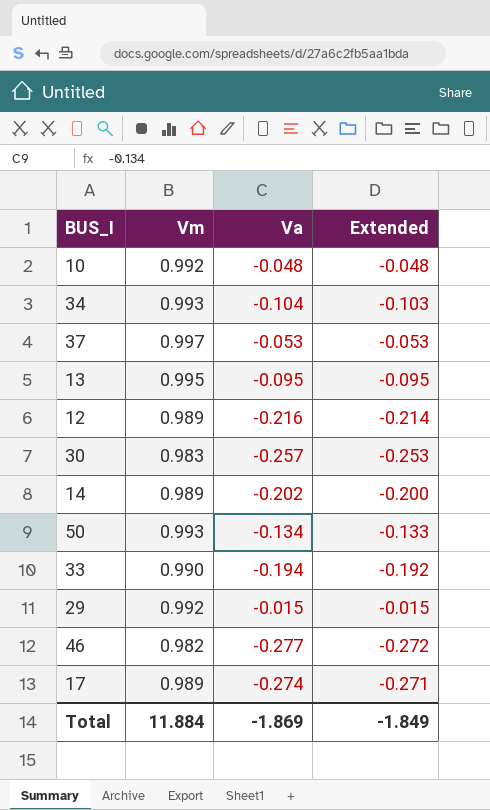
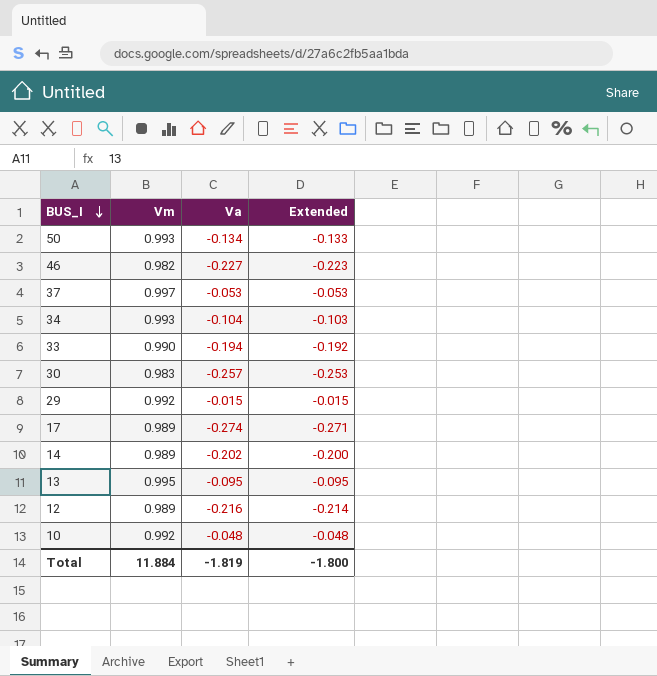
row order: none -> BUS_I descending
46 | Va: -0.277 -> -0.227
46 | Extended: -0.272 -> -0.223
Total | Va: -1.869 -> -1.819
Total | Extended: -1.849 -> -1.800

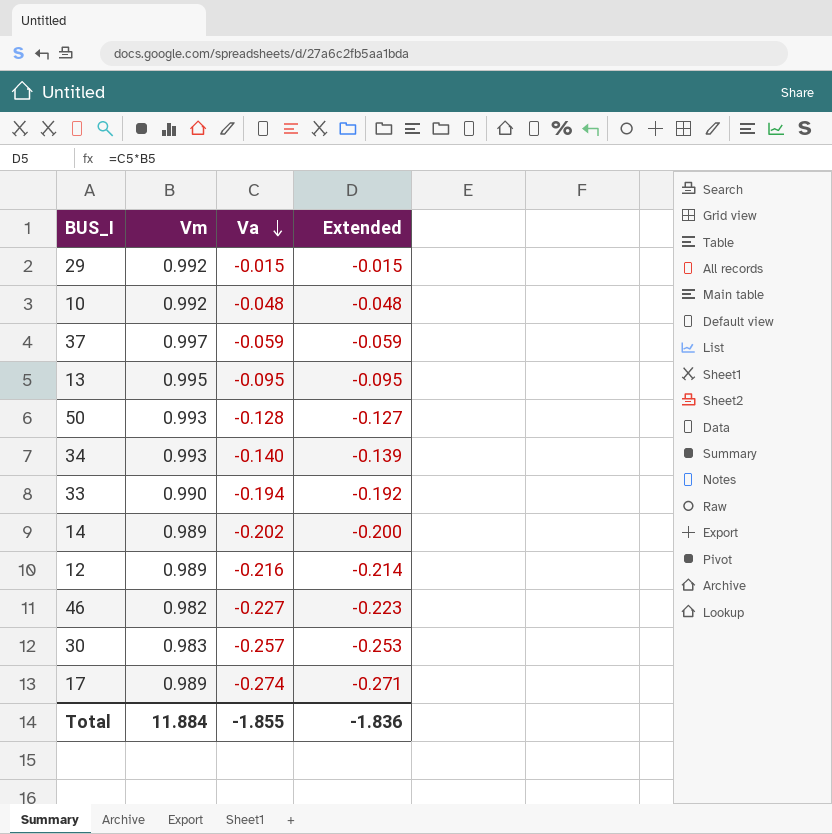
row order: BUS_I descending -> Va descending
37 | Va: -0.053 -> -0.059
37 | Extended: -0.053 -> -0.059
50 | Va: -0.134 -> -0.128
50 | Extended: -0.133 -> -0.127
34 | Va: -0.104 -> -0.140
34 | Extended: -0.103 -> -0.139
Total | Va: -1.819 -> -1.855
Total | Extended: -1.800 -> -1.836

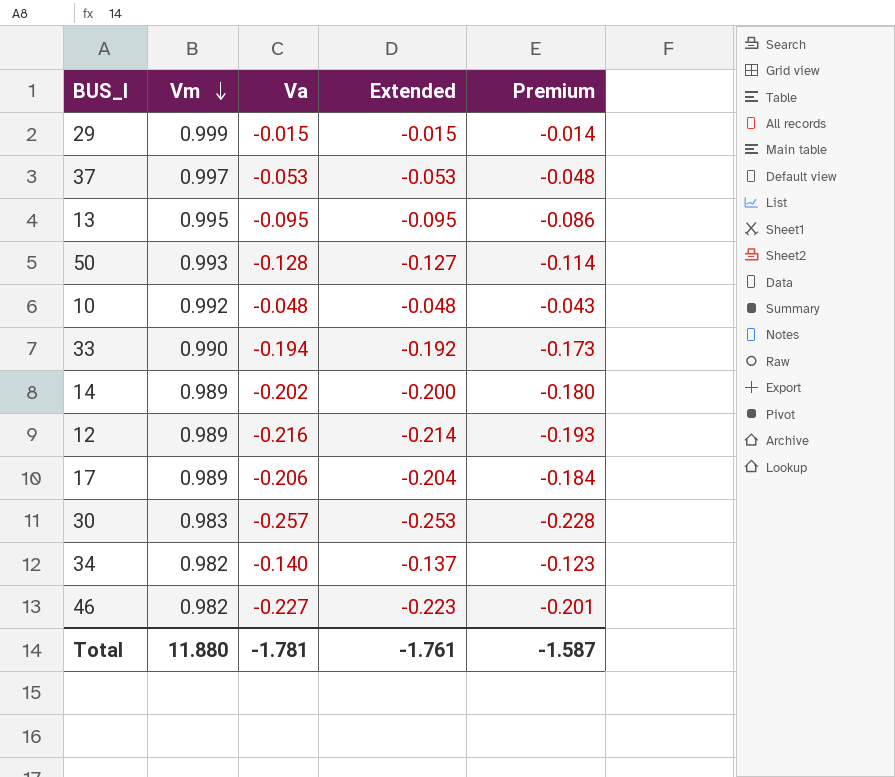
row order: Va descending -> Vm descending
column Premium | formula: none -> [Extended] * 0.9
29 | Vm: 0.992 -> 0.999
37 | Va: -0.059 -> -0.053
37 | Extended: -0.059 -> -0.053
17 | Va: -0.274 -> -0.206
17 | Extended: -0.271 -> -0.204
34 | Vm: 0.993 -> 0.982
34 | Extended: -0.139 -> -0.137
Total | Vm: 11.884 -> 11.880
Total | Va: -1.855 -> -1.781
Total | Extended: -1.836 -> -1.761

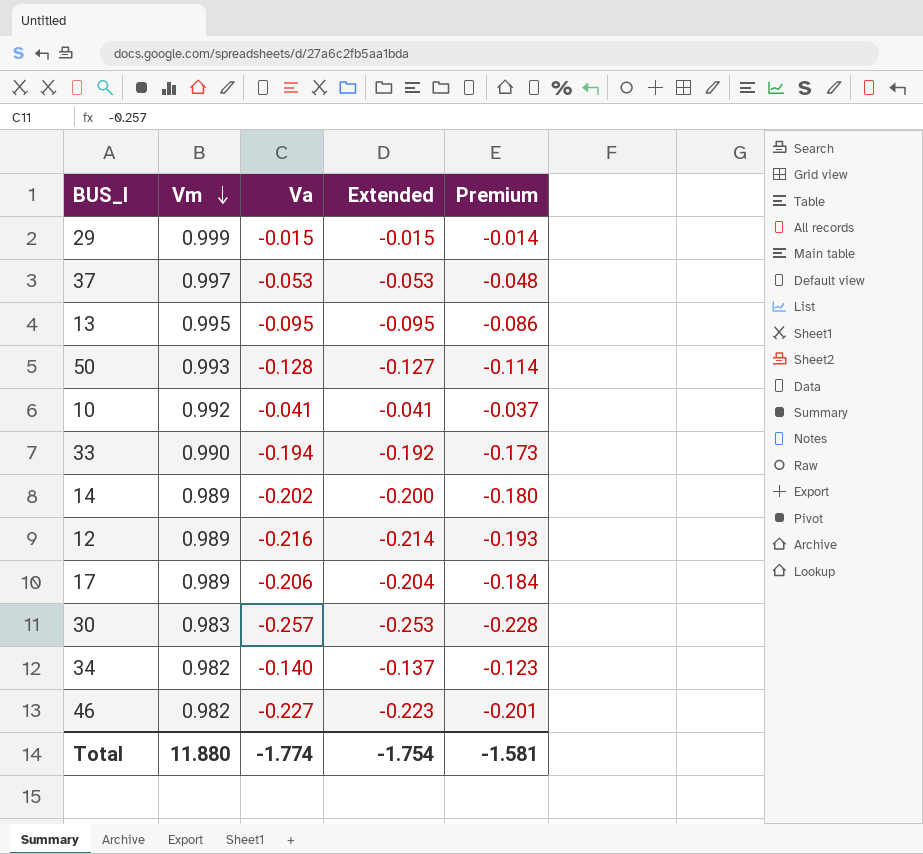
10 | Va: -0.048 -> -0.041
10 | Extended: -0.048 -> -0.041
10 | Premium: -0.043 -> -0.037
Total | Va: -1.781 -> -1.774
Total | Extended: -1.761 -> -1.754
Total | Premium: -1.587 -> -1.581

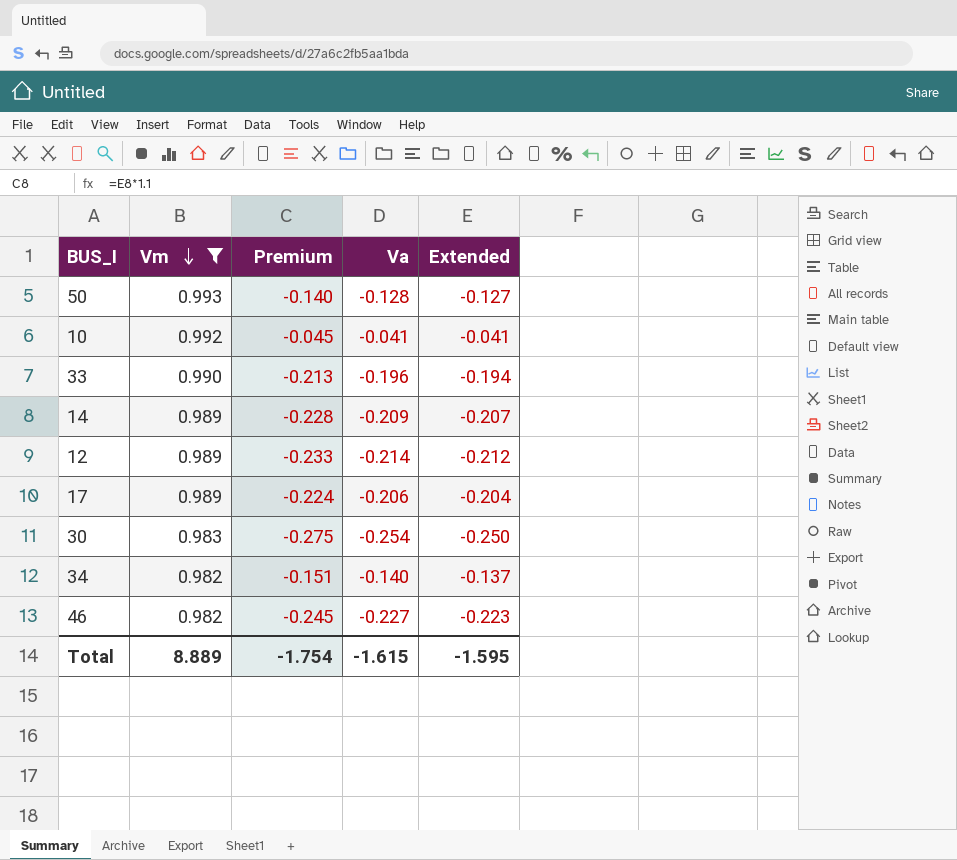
filter: none -> Vm <= 0.993
column Premium | formula: [Extended] * 0.9 -> [Extended] * 1.1
column Premium | position: 5 -> 3
33 | Va: -0.194 -> -0.196
33 | Extended: -0.192 -> -0.194
14 | Va: -0.202 -> -0.209
14 | Extended: -0.200 -> -0.207
12 | Va: -0.216 -> -0.214
12 | Extended: -0.214 -> -0.212
30 | Va: -0.257 -> -0.254
30 | Extended: -0.253 -> -0.250
Total | Vm: 11.880 -> 8.889
Total | Premium: -1.581 -> -1.754
Total | Va: -1.774 -> -1.615
Total | Extended: -1.754 -> -1.595

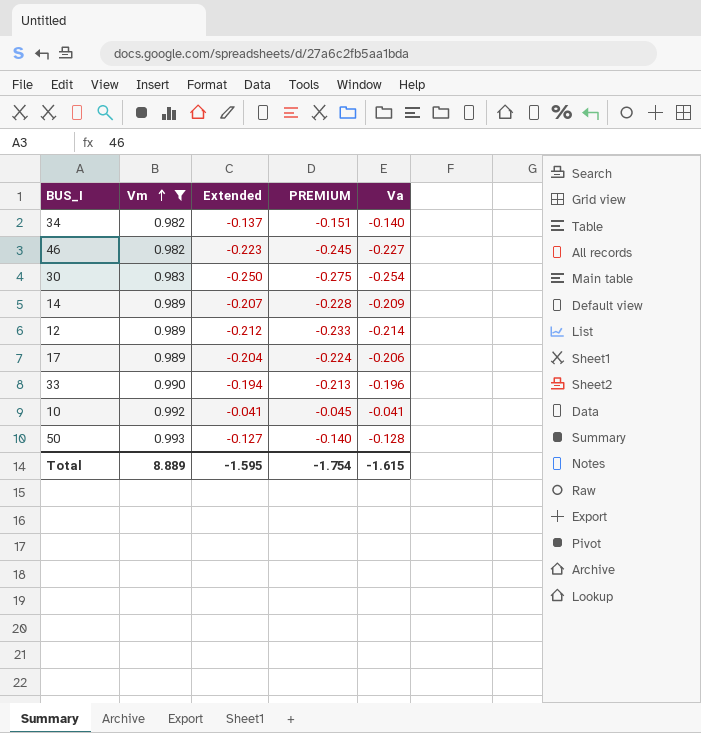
row order: Vm descending -> Vm ascending
column Extended | position: 5 -> 3
column name: Premium -> PREMIUM

